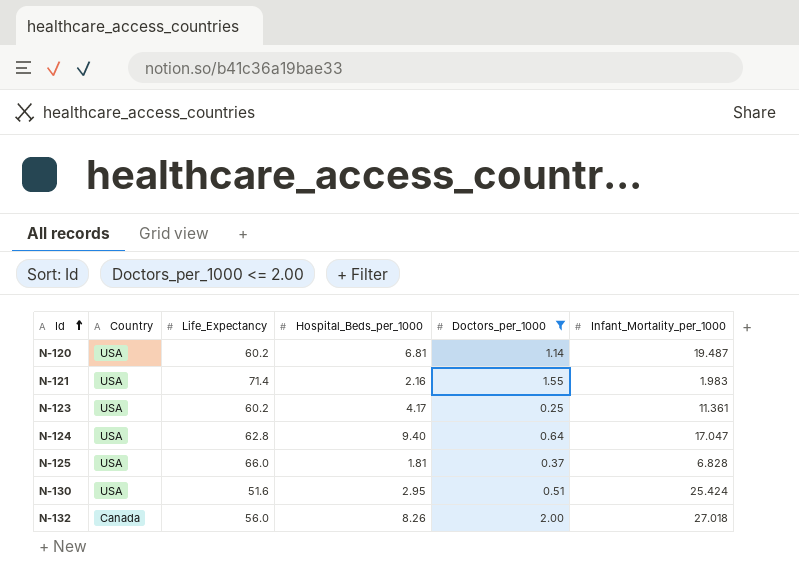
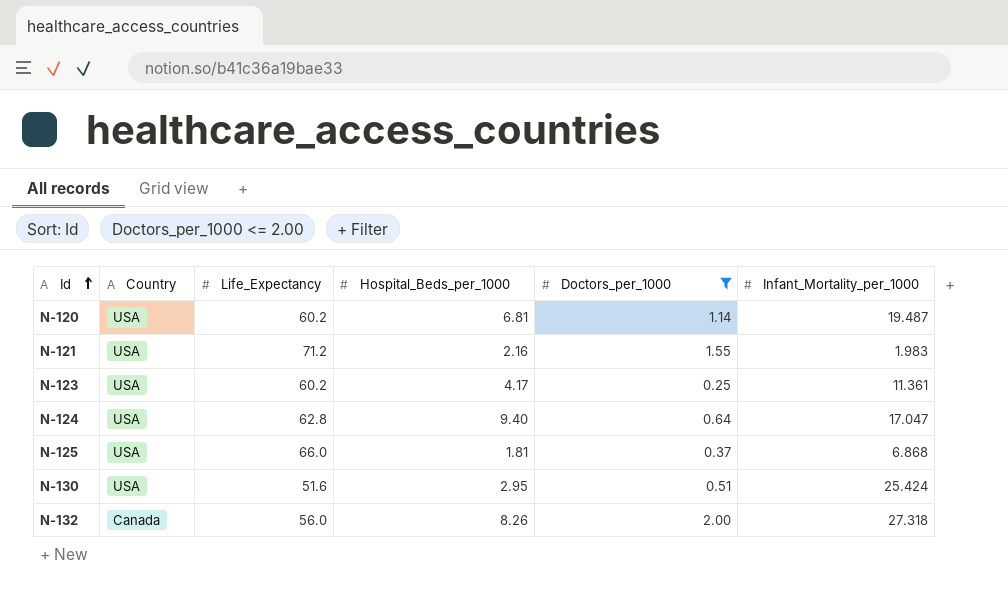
N-121 | Life_Expectancy: 71.4 -> 71.2
N-125 | Infant_Mortality_per_1000: 6.828 -> 6.868
N-132 | Infant_Mortality_per_1000: 27.018 -> 27.318

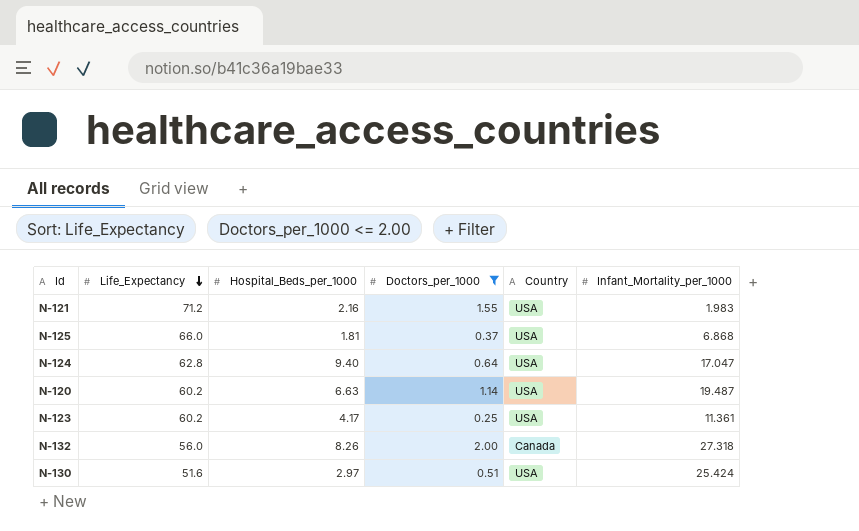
row order: Id ascending -> Life_Expectancy descending
column Country | position: 2 -> 5
N-120 | Hospital_Beds_per_1000: 6.81 -> 6.63
N-130 | Hospital_Beds_per_1000: 2.95 -> 2.97

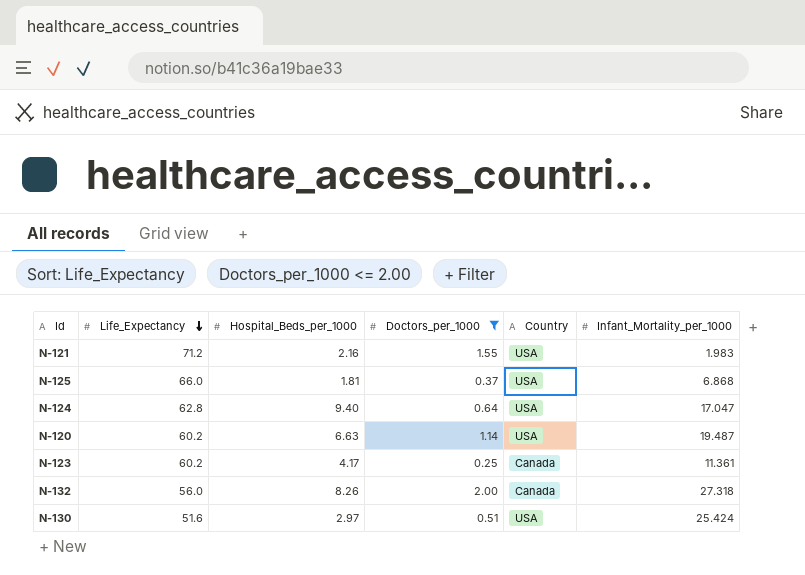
N-123 | Country: USA -> Canada

